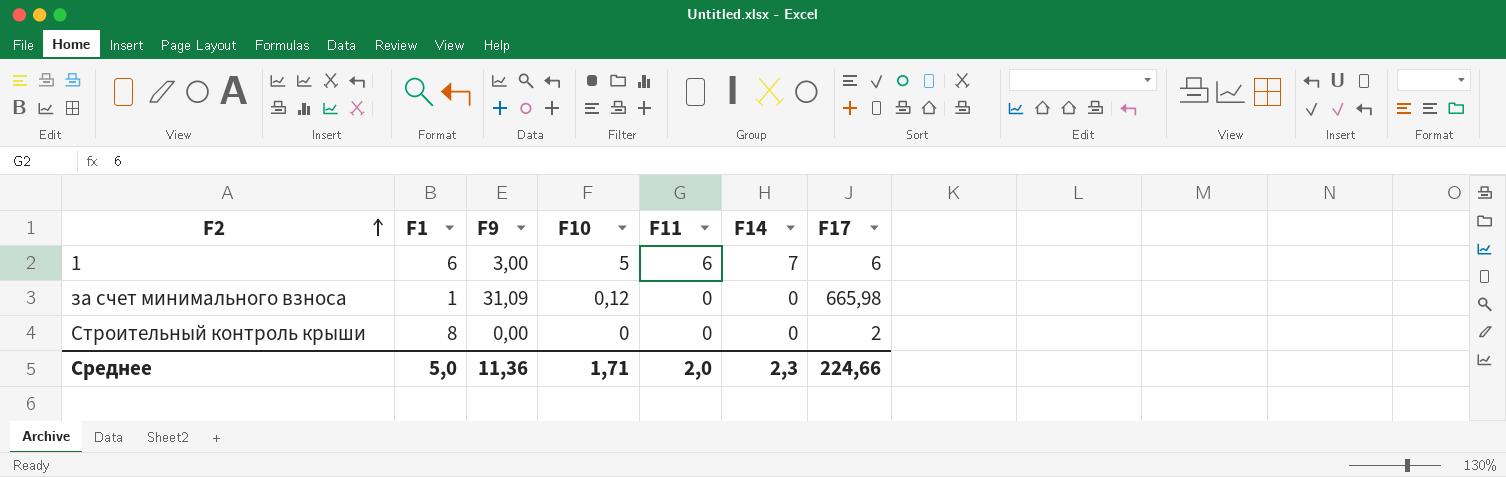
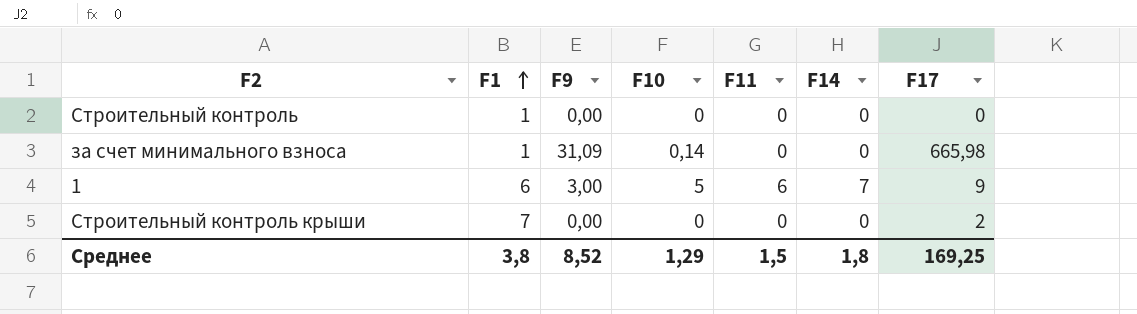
row order: F2 ascending -> F1 ascending
row Строительный контроль: none -> 1 | 0,00 | 0 | 0 | 0 | 0
за счет минимального взноса | F10: 0,12 -> 0,14
1 | F17: 6 -> 9
Строительный контроль крыши | F1: 8 -> 7
Среднее | F1: 5,0 -> 3,8
Среднее | F9: 11,36 -> 8,52
Среднее | F10: 1,71 -> 1,29
Среднее | F11: 2,0 -> 1,5
Среднее | F14: 2,3 -> 1,8
Среднее | F17: 224,66 -> 169,25

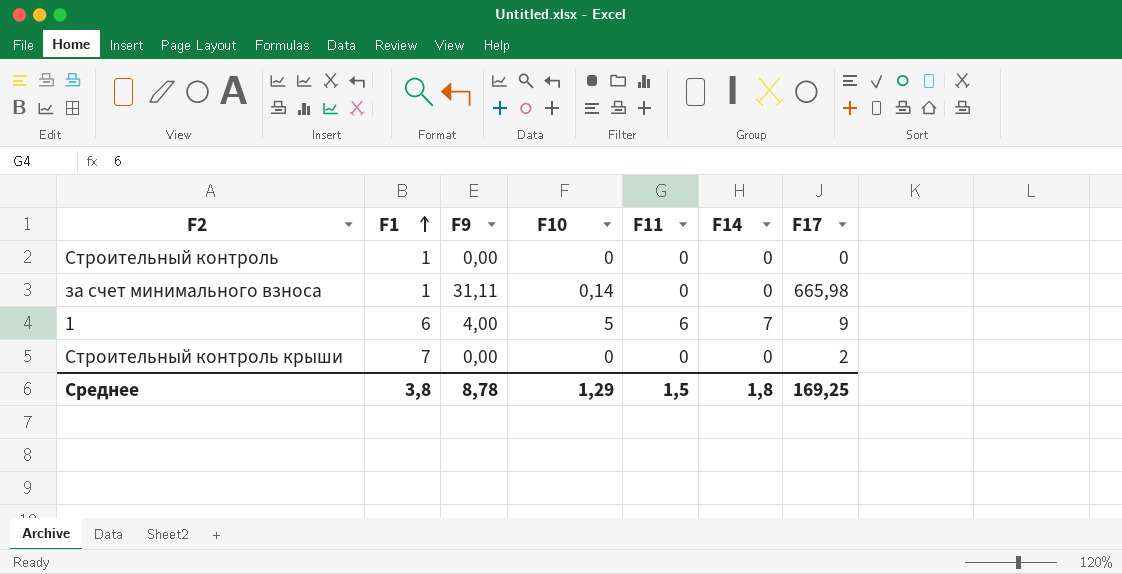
за счет минимального взноса | F9: 31,09 -> 31,11
1 | F9: 3,00 -> 4,00
Среднее | F9: 8,52 -> 8,78

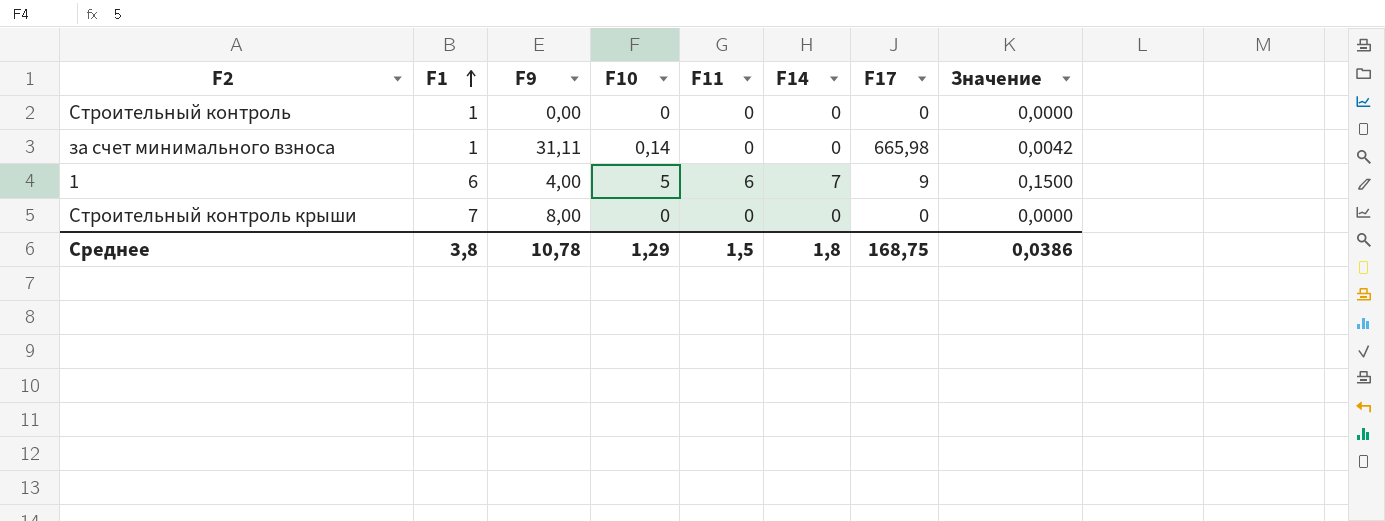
column Значение | formula: none -> [F10] * 0,03
Строительный контроль крыши | F9: 0,00 -> 8,00
Строительный контроль крыши | F17: 2 -> 0
Среднее | F9: 8,78 -> 10,78
Среднее | F17: 169,25 -> 168,75

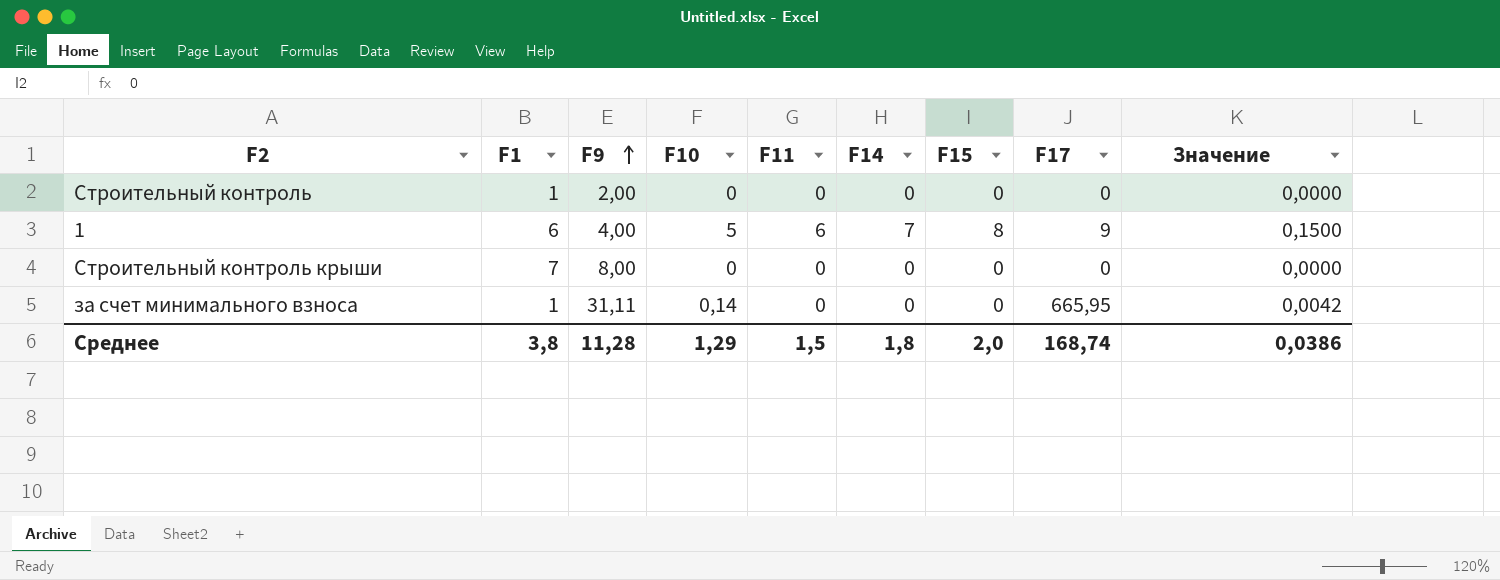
row order: F1 ascending -> F9 ascending
column F15 | position: none -> 7
Строительный контроль | F9: 0,00 -> 2,00
за счет минимального взноса | F17: 665,98 -> 665,95
Среднее | F9: 10,78 -> 11,28
Среднее | F17: 168,75 -> 168,74

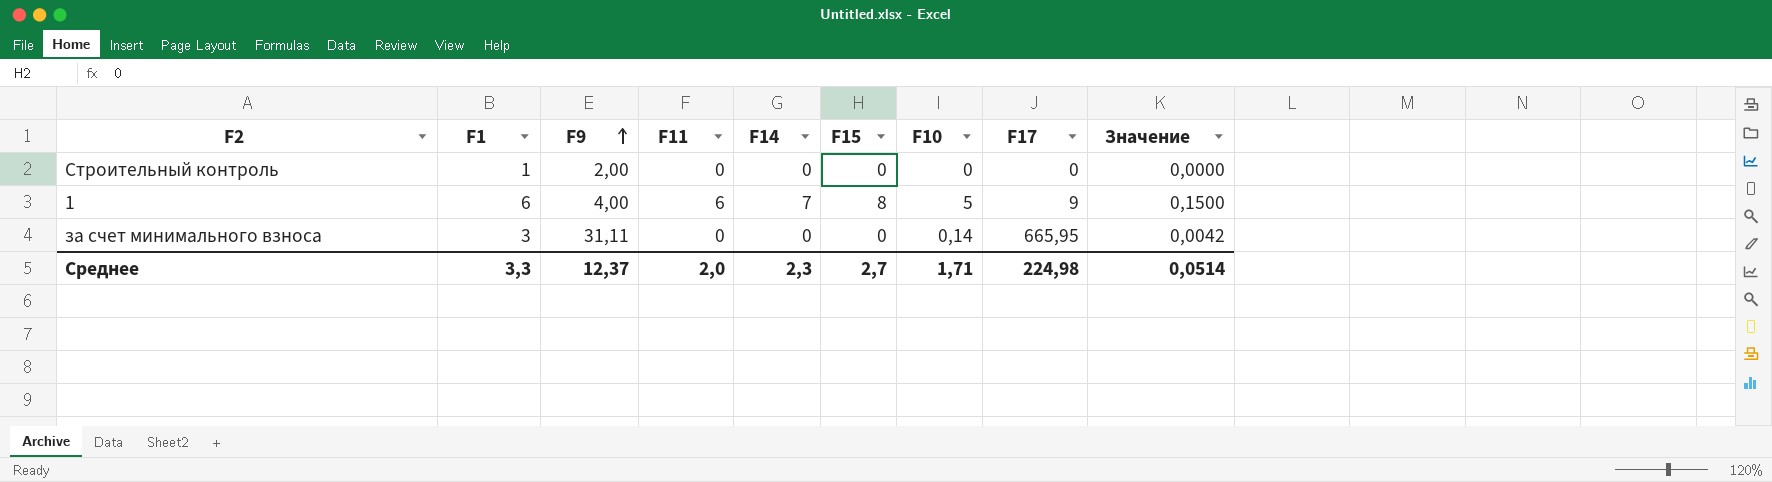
column F10 | position: 4 -> 7
row Строительный контроль крыши: 7 | 8,00 | 0 | 0 | 0 | 0 | 0 | 0,0000 -> none
за счет минимального взноса | F1: 1 -> 3
Среднее | F1: 3,8 -> 3,3
Среднее | F9: 11,28 -> 12,37
Среднее | F11: 1,5 -> 2,0
Среднее | F14: 1,8 -> 2,3
Среднее | F15: 2,0 -> 2,7
Среднее | F10: 1,29 -> 1,71
Среднее | F17: 168,74 -> 224,98
Среднее | Значение: 0,0386 -> 0,0514

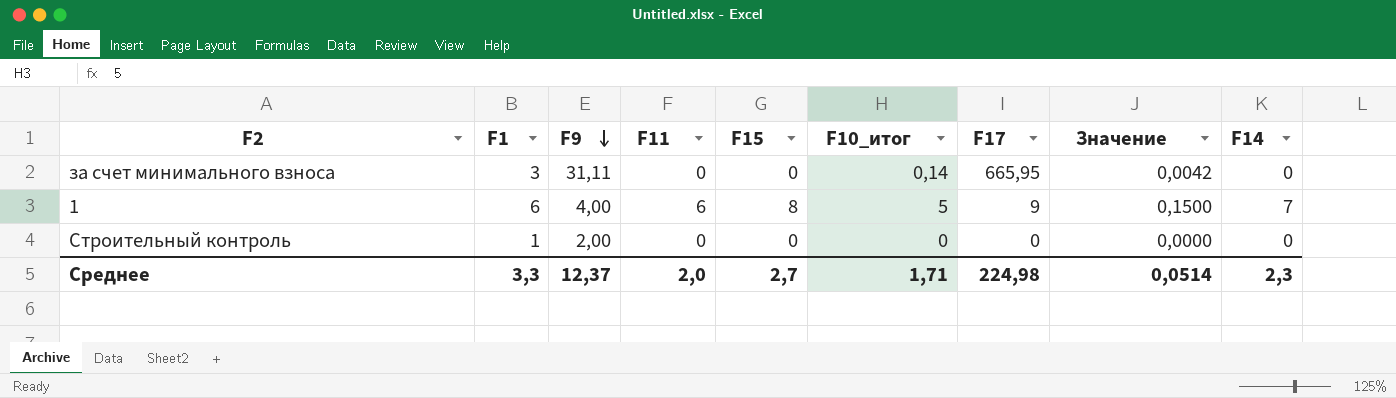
row order: F9 ascending -> F9 descending
column name: F10 -> F10_итог
column F14 | position: 5 -> 9

